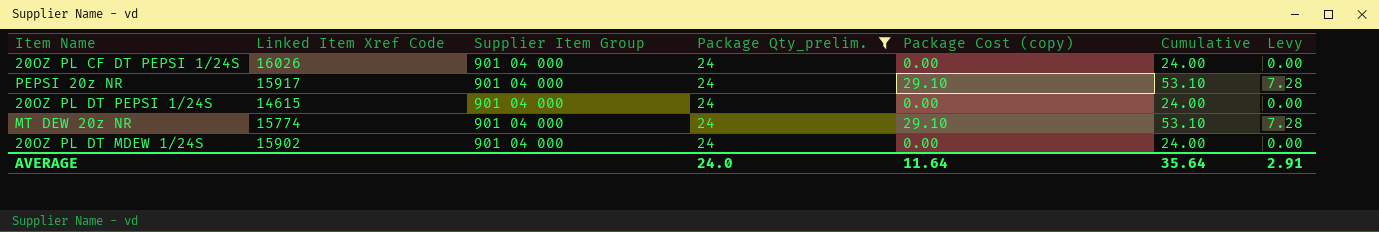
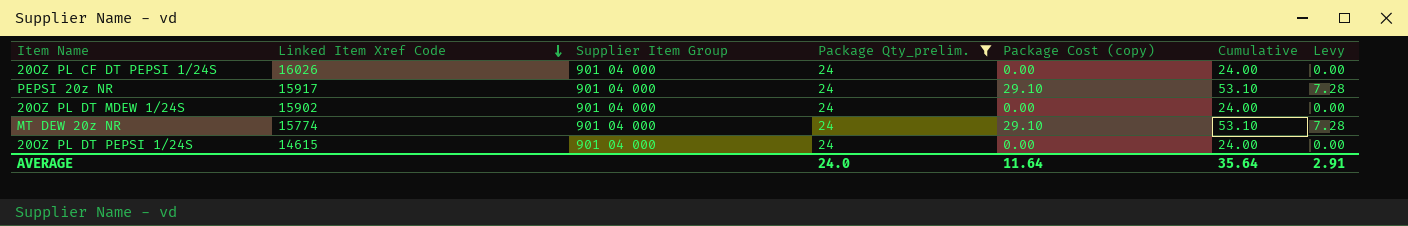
row order: none -> Linked Item Xref Code descending

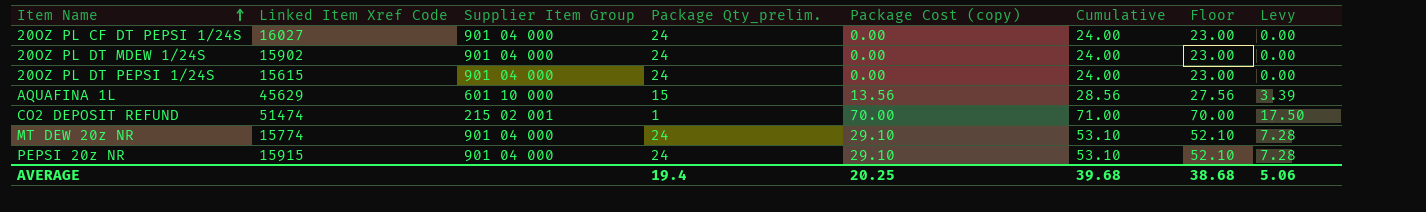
filter: Package Qty_prelim. = 24 -> none
row order: Linked Item Xref Code descending -> Item Name ascending
column Floor | formula: none -> [Cumulative] - 1
20OZ PL CF DT PEPSI 1/24S | Linked Item Xref Code: 16026 -> 16027
20OZ PL DT PEPSI 1/24S | Linked Item Xref Code: 14615 -> 15615
PEPSI 20z NR | Linked Item Xref Code: 15917 -> 15915
AVERAGE | Package Qty_prelim.: 24.0 -> 19.4
AVERAGE | Package Cost (copy): 11.64 -> 20.25
AVERAGE | Cumulative: 35.64 -> 39.68
AVERAGE | Levy: 2.91 -> 5.06

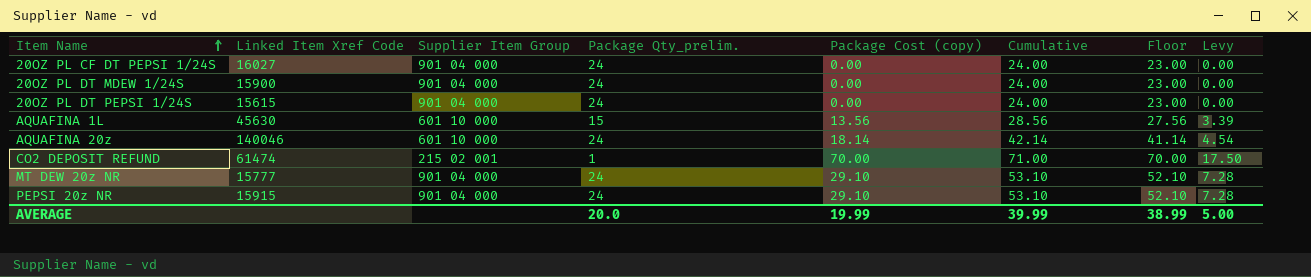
20OZ PL DT MDEW 1/24S | Linked Item Xref Code: 15902 -> 15900
AQUAFINA 1L | Linked Item Xref Code: 45629 -> 45630
row AQUAFINA 20z: none -> 140046 | 601 10 000 | 24 | 18.14 | 42.14 | 41.14 | 4.54
CO2 DEPOSIT REFUND | Linked Item Xref Code: 51474 -> 61474
MT DEW 20z NR | Linked Item Xref Code: 15774 -> 15777
AVERAGE | Package Qty_prelim.: 19.4 -> 20.0
AVERAGE | Package Cost (copy): 20.25 -> 19.99
AVERAGE | Cumulative: 39.68 -> 39.99
AVERAGE | Floor: 38.68 -> 38.99
AVERAGE | Levy: 5.06 -> 5.00

